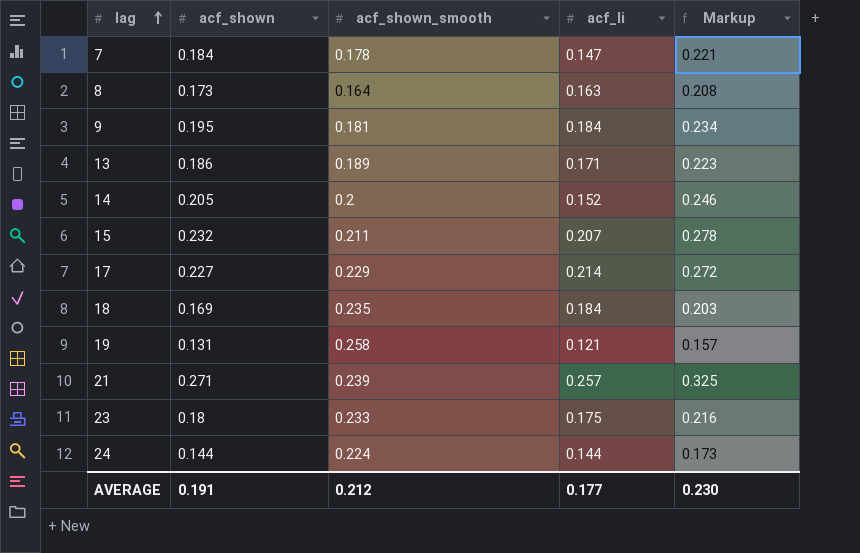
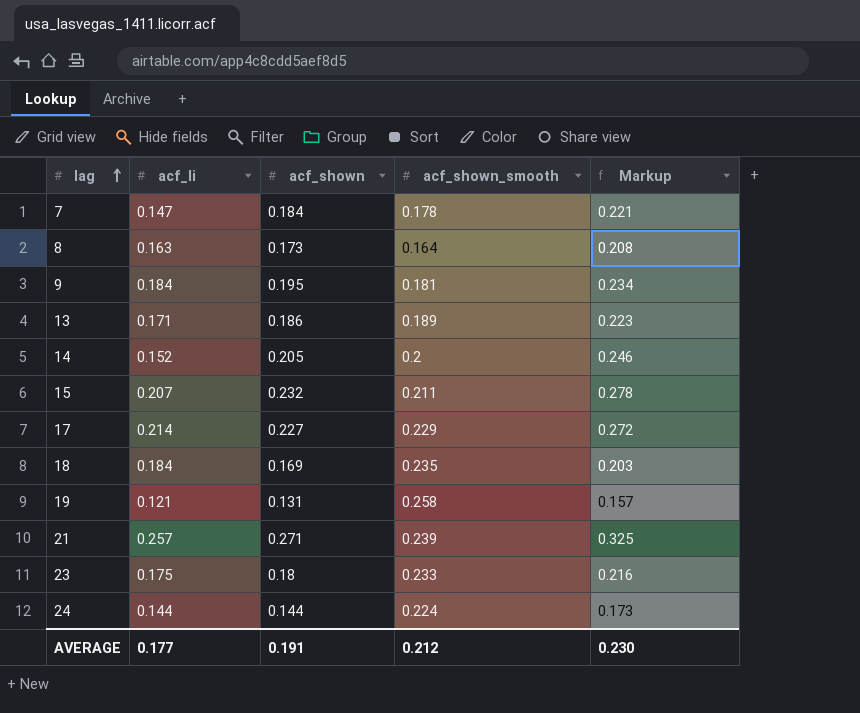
column acf_li | position: 4 -> 2

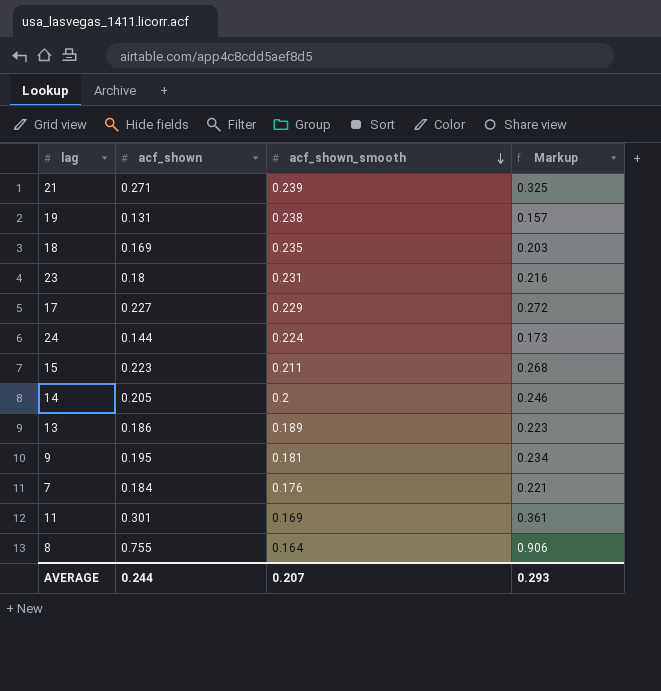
row order: lag ascending -> acf_shown_smooth descending
column acf_li | position: 2 -> none
19 | acf_shown_smooth: 0.258 -> 0.238
23 | acf_shown_smooth: 0.233 -> 0.231
15 | acf_shown: 0.232 -> 0.223
15 | Markup: 0.278 -> 0.268
7 | acf_shown_smooth: 0.178 -> 0.176
row 11: none -> 0.301 | 0.169 | 0.361
8 | acf_shown: 0.173 -> 0.755
8 | Markup: 0.208 -> 0.906
AVERAGE | acf_shown: 0.191 -> 0.244
AVERAGE | acf_shown_smooth: 0.212 -> 0.207
AVERAGE | Markup: 0.230 -> 0.293

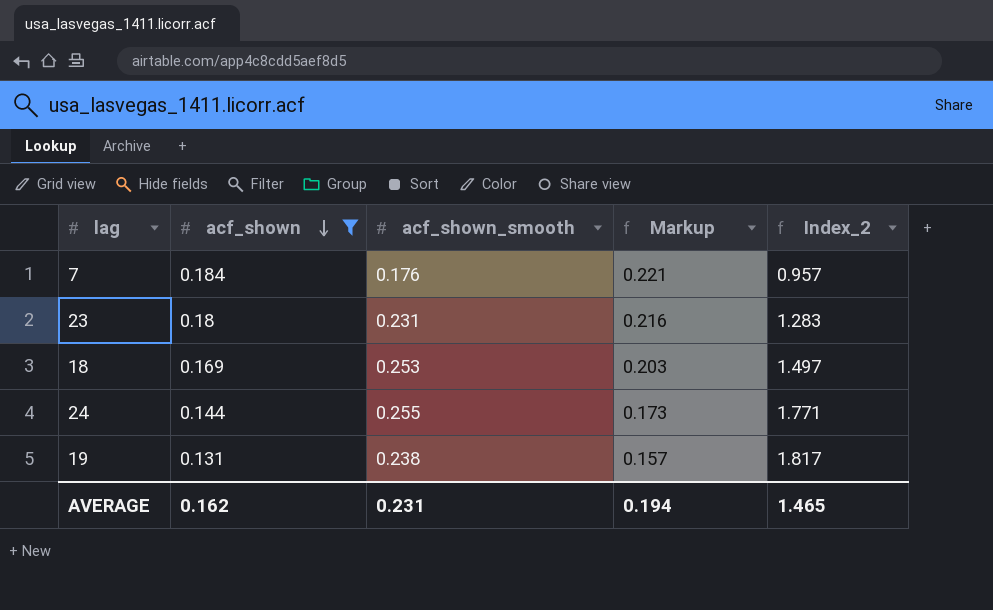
filter: none -> acf_shown <= 0.184
row order: acf_shown_smooth descending -> acf_shown descending
column Index_2 | formula: none -> [acf_shown_smooth] / [acf_shown]
18 | acf_shown_smooth: 0.235 -> 0.253
24 | acf_shown_smooth: 0.224 -> 0.255
AVERAGE | acf_shown: 0.244 -> 0.162
AVERAGE | acf_shown_smooth: 0.207 -> 0.231
AVERAGE | Markup: 0.293 -> 0.194

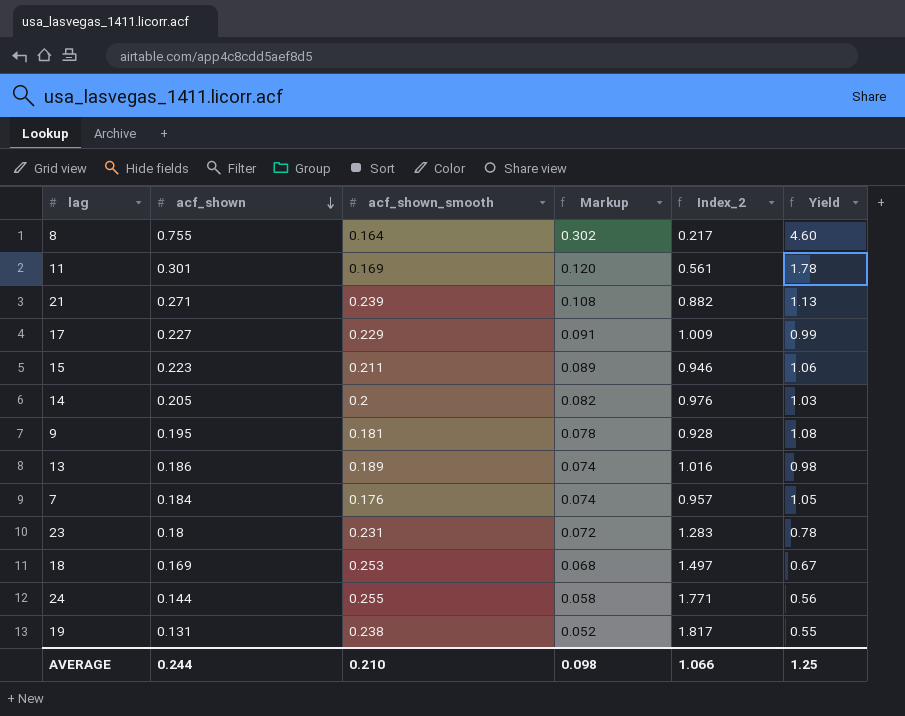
filter: acf_shown <= 0.184 -> none
column Markup | formula: [acf_shown] * 1.2 -> [acf_shown] * 0.4
column Yield | formula: none -> [acf_shown] / [acf_shown_smooth]
AVERAGE | acf_shown: 0.162 -> 0.244
AVERAGE | acf_shown_smooth: 0.231 -> 0.210
AVERAGE | Markup: 0.194 -> 0.098
AVERAGE | Index_2: 1.465 -> 1.066

